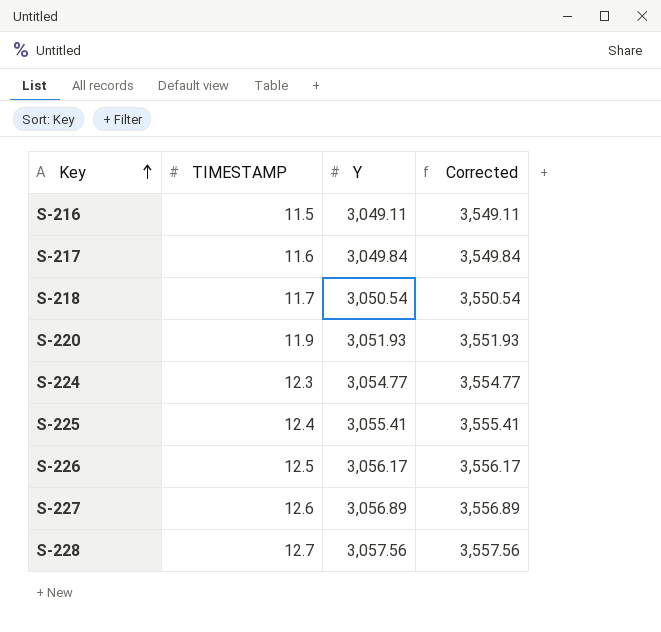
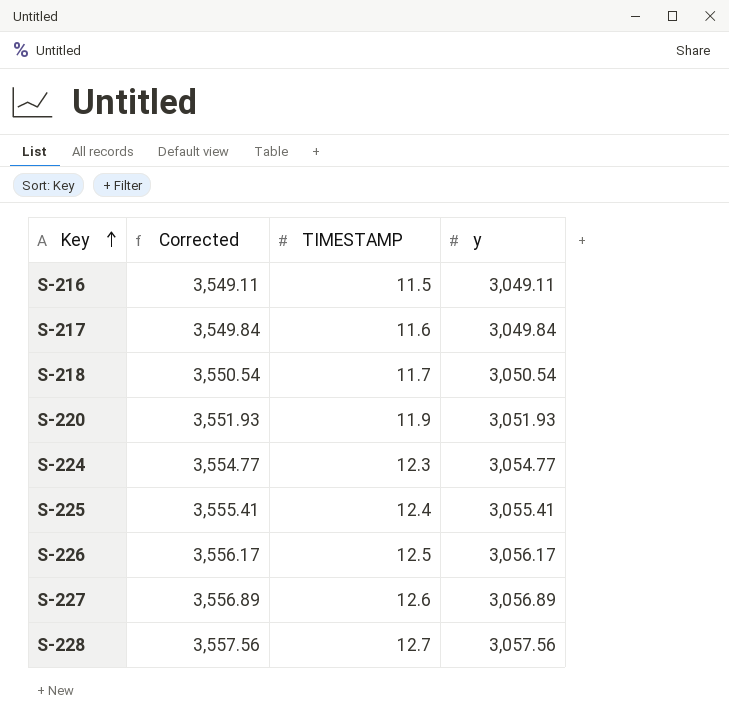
column Corrected | position: 4 -> 2
column name: Y -> y

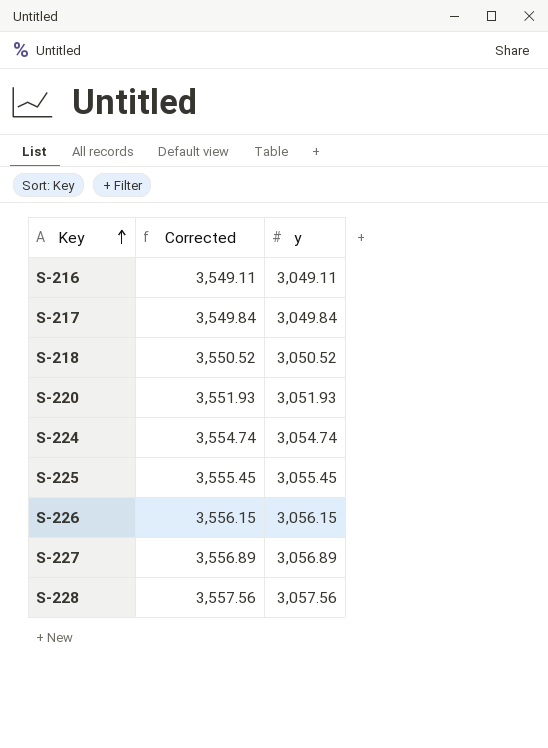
column TIMESTAMP | position: 3 -> none
S-218 | Corrected: 3,550.54 -> 3,550.52
S-218 | y: 3,050.54 -> 3,050.52
S-224 | Corrected: 3,554.77 -> 3,554.74
S-224 | y: 3,054.77 -> 3,054.74
S-225 | Corrected: 3,555.41 -> 3,555.45
S-225 | y: 3,055.41 -> 3,055.45
S-226 | Corrected: 3,556.17 -> 3,556.15
S-226 | y: 3,056.17 -> 3,056.15

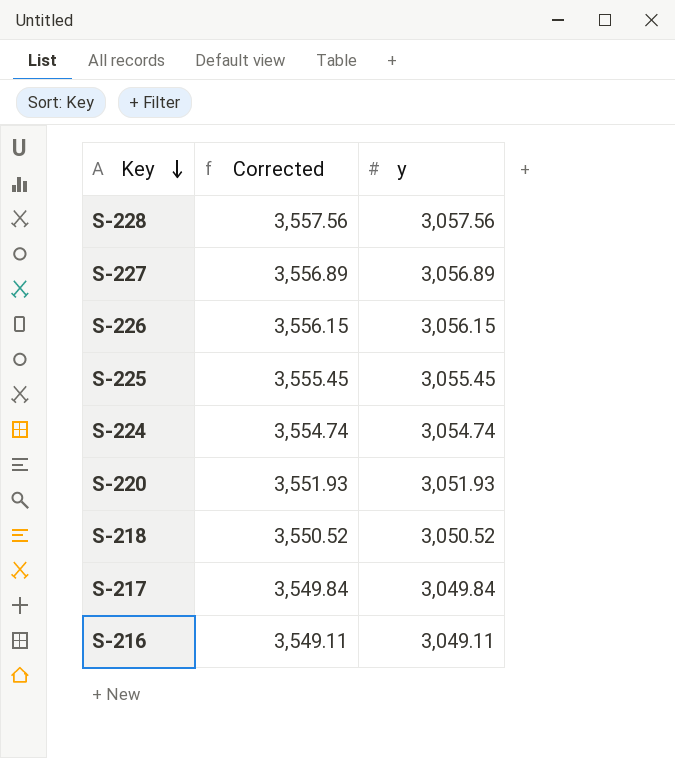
row order: Key ascending -> Key descending

